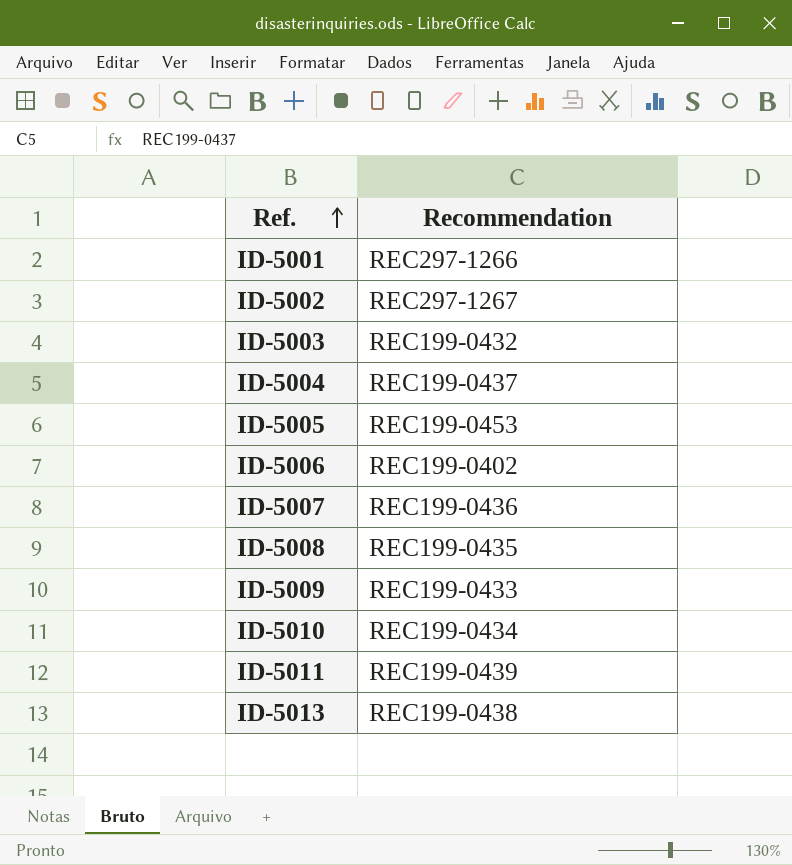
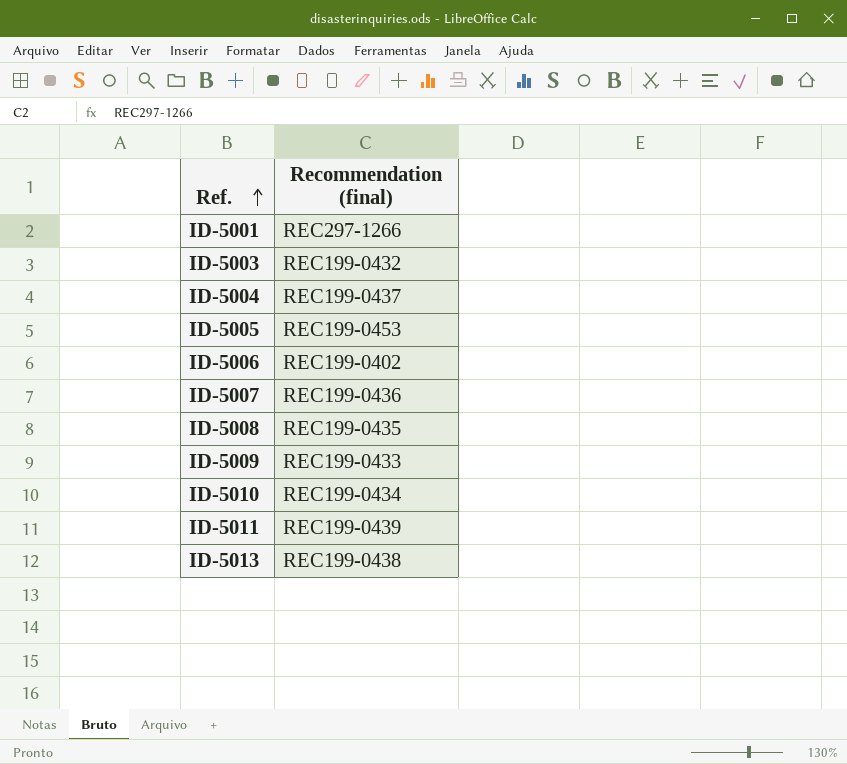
column name: Recommendation -> Recommendation (final)
row ID-5002: REC297-1267 -> none

